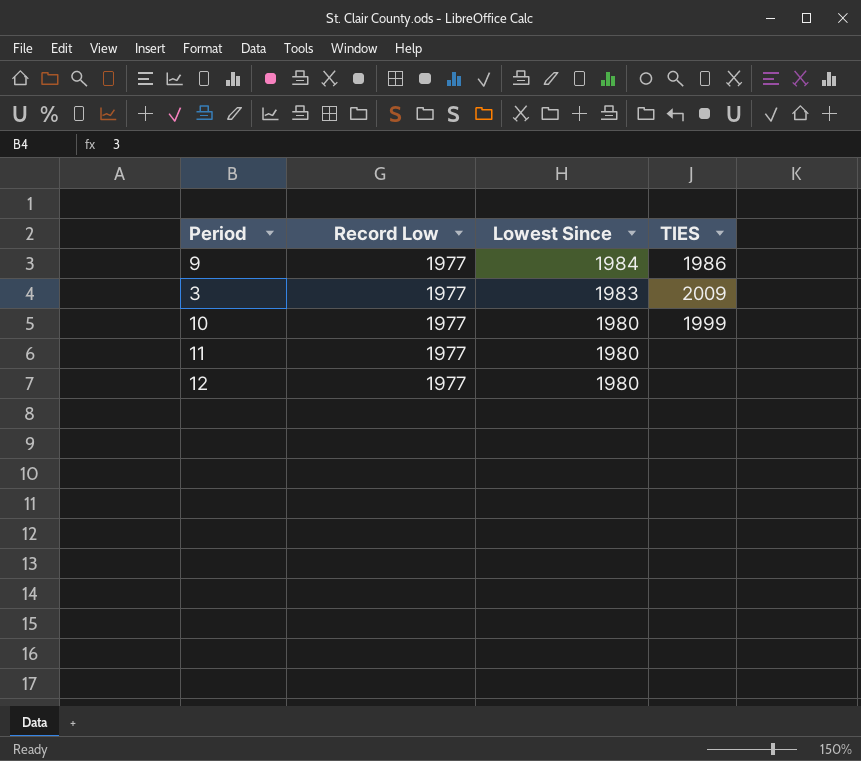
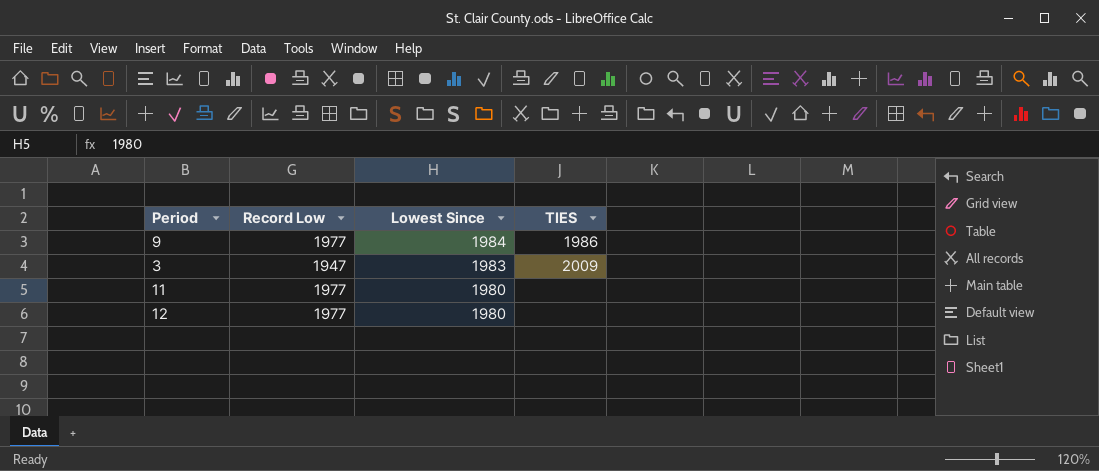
row 10: 1977 | 1980 | 1999 -> none
3 | Record Low: 1977 -> 1947

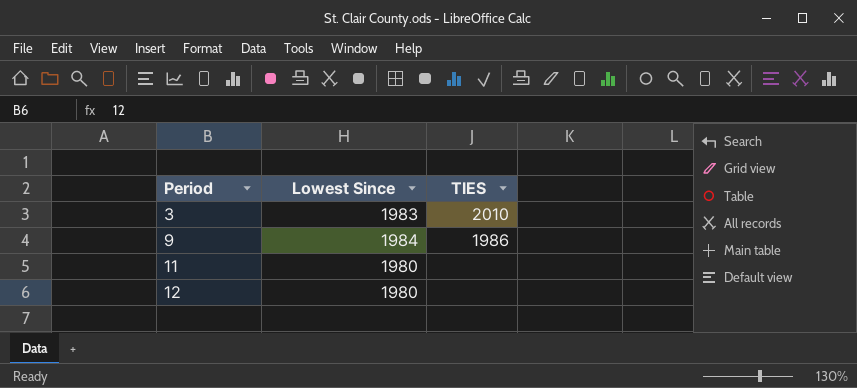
row order: Lowest Since descending -> Period ascending
column Record Low | position: 2 -> none
3 | TIES: 2009 -> 2010

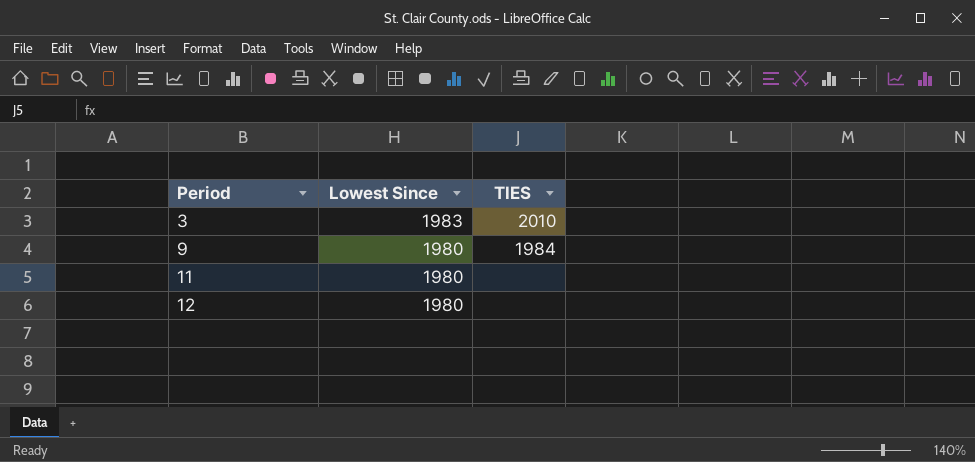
9 | Lowest Since: 1984 -> 1980
9 | TIES: 1986 -> 1984

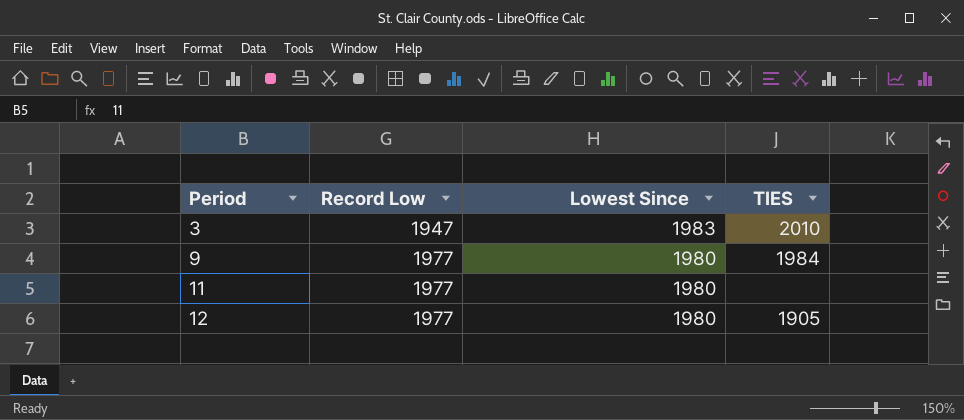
column Record Low | position: none -> 2
12 | TIES: none -> 1905

